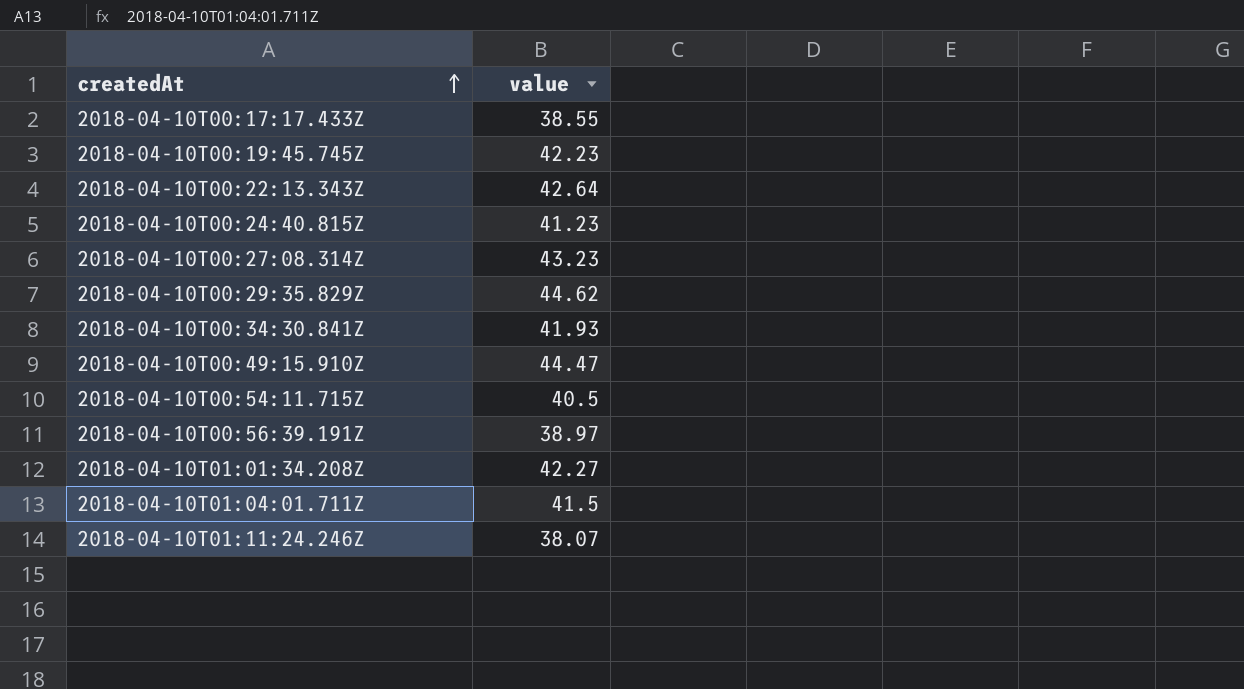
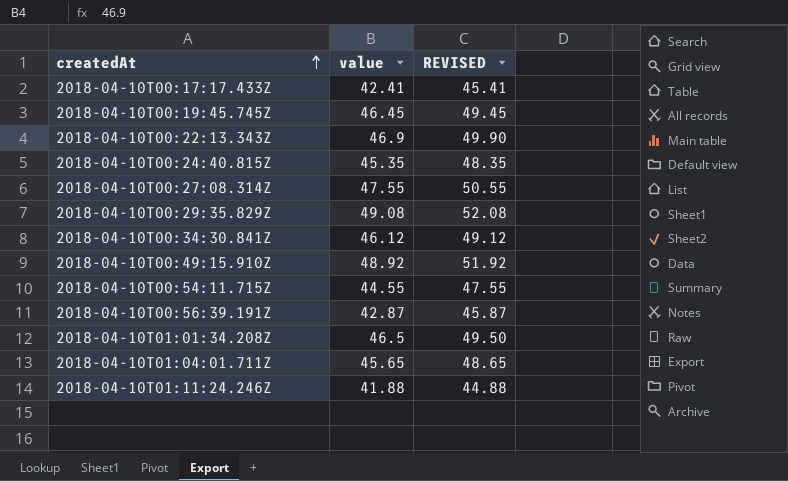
column REVISED | formula: none -> [value] + 3
2018-04-10T00:17:17.433Z | value: 38.55 -> 42.41
2018-04-10T00:19:45.745Z | value: 42.23 -> 46.45
2018-04-10T00:22:13.343Z | value: 42.64 -> 46.9
2018-04-10T00:24:40.815Z | value: 41.23 -> 45.35
2018-04-10T00:27:08.314Z | value: 43.23 -> 47.55
2018-04-10T00:29:35.829Z | value: 44.62 -> 49.08
2018-04-10T00:34:30.841Z | value: 41.93 -> 46.12
2018-04-10T00:49:15.910Z | value: 44.47 -> 48.92
2018-04-10T00:54:11.715Z | value: 40.5 -> 44.55
2018-04-10T00:56:39.191Z | value: 38.97 -> 42.87
2018-04-10T01:01:34.208Z | value: 42.27 -> 46.5
2018-04-10T01:04:01.711Z | value: 41.5 -> 45.65
2018-04-10T01:11:24.246Z | value: 38.07 -> 41.88

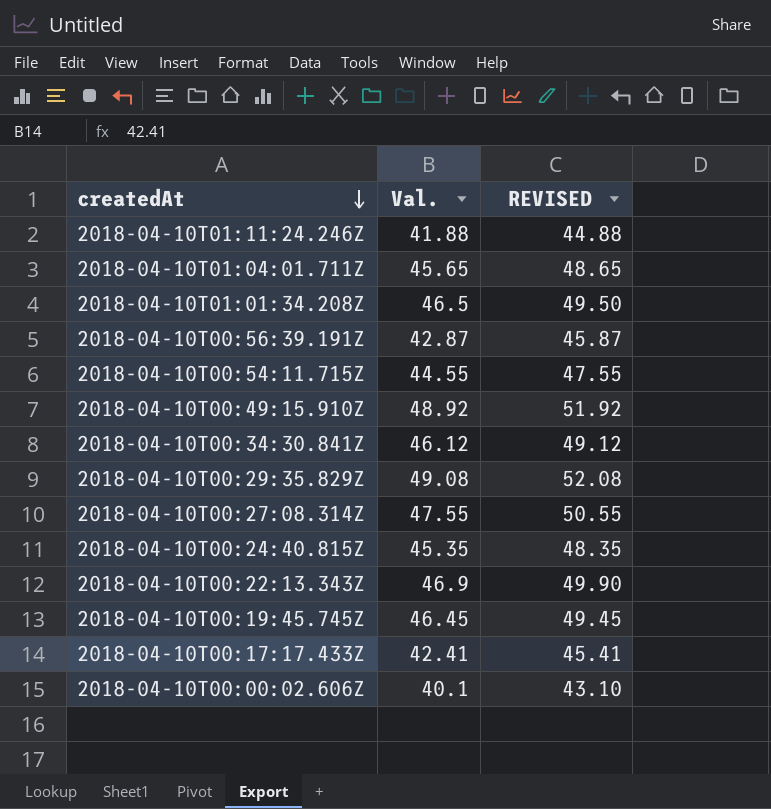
row order: createdAt ascending -> createdAt descending
column name: value -> Val.
row 2018-04-10T00:00:02.606Z: none -> 40.1 | 43.10

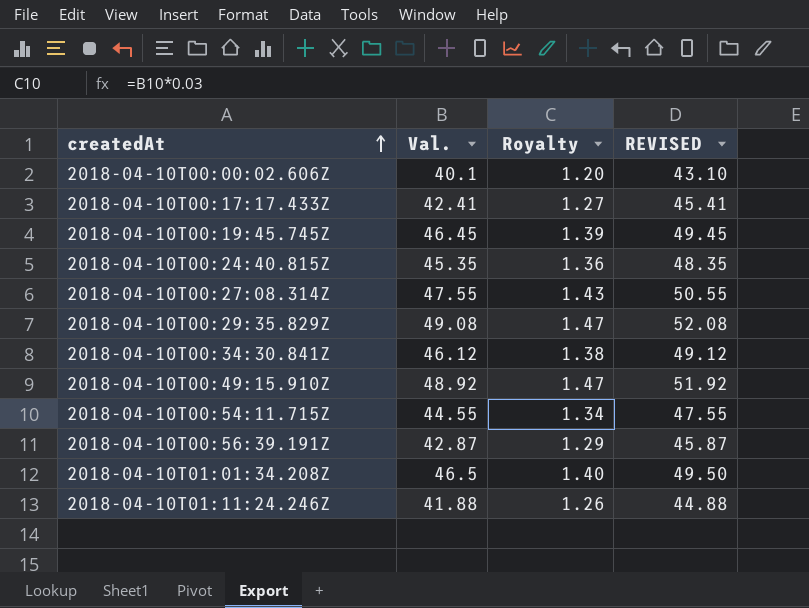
row order: createdAt descending -> createdAt ascending
column Royalty | formula: none -> [Val.] * 0.03
row 2018-04-10T01:04:01.711Z: 45.65 | 48.65 -> none
row 2018-04-10T00:22:13.343Z: 46.9 | 49.90 -> none

